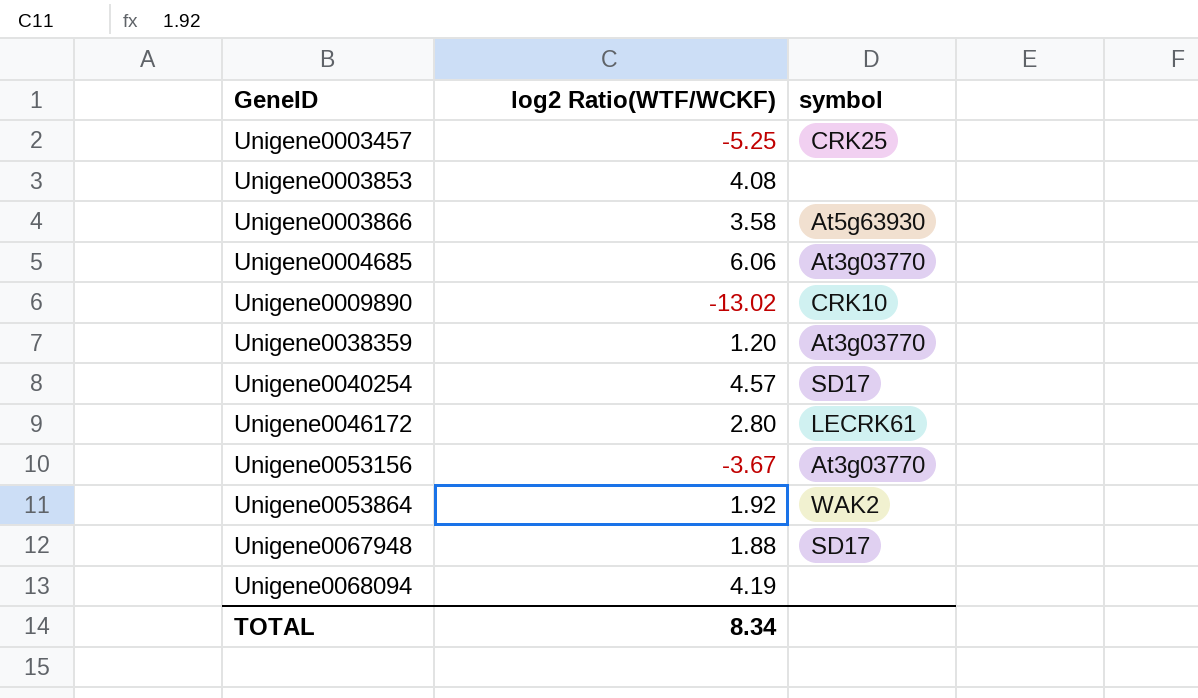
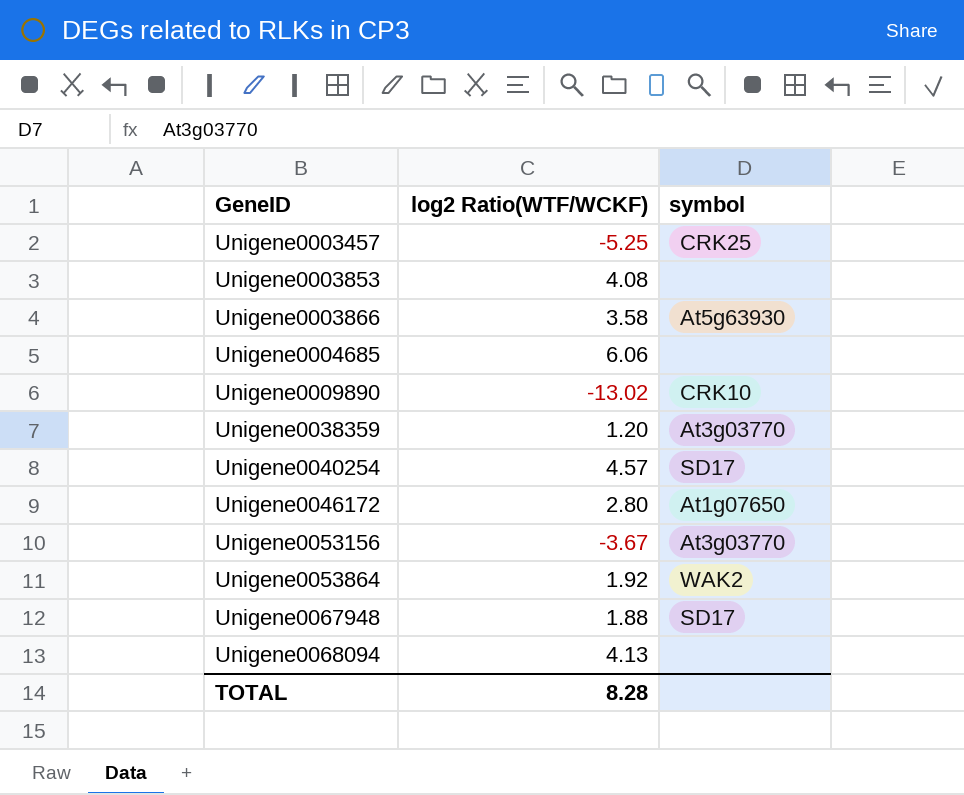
Unigene0004685 | symbol: At3g03770 -> none
Unigene0046172 | symbol: LECRK61 -> At1g07650
Unigene0068094 | log2 Ratio(WTF/WCKF): 4.19 -> 4.13
TOTAL | log2 Ratio(WTF/WCKF): 8.34 -> 8.28

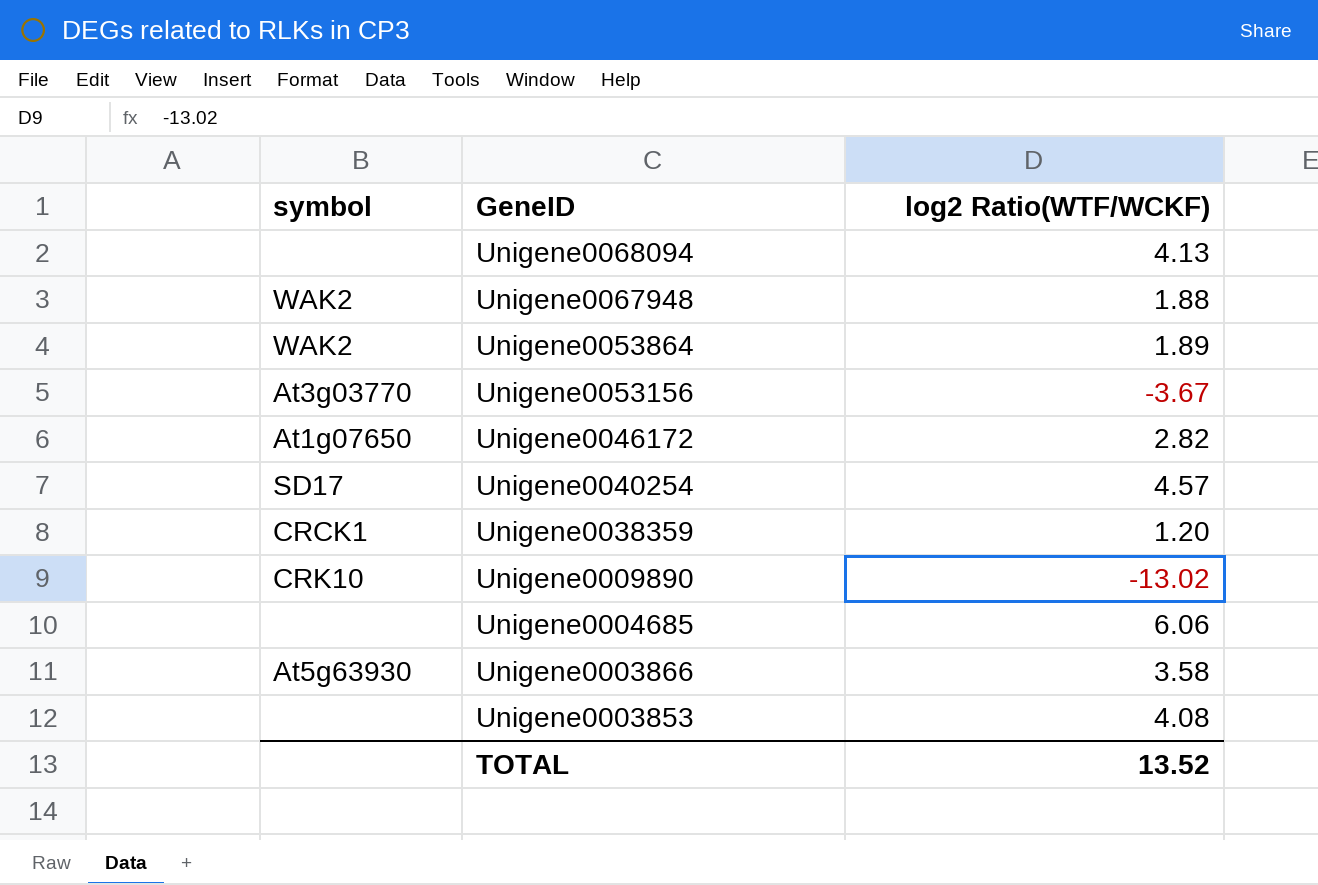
row order: GeneID ascending -> GeneID descending
column symbol | position: 3 -> 1
row Unigene0003457: -5.25 | CRK25 -> none
Unigene0067948 | symbol: SD17 -> WAK2
Unigene0053864 | log2 Ratio(WTF/WCKF): 1.92 -> 1.89
Unigene0046172 | log2 Ratio(WTF/WCKF): 2.80 -> 2.82
Unigene0038359 | symbol: At3g03770 -> CRCK1
TOTAL | log2 Ratio(WTF/WCKF): 8.28 -> 13.52

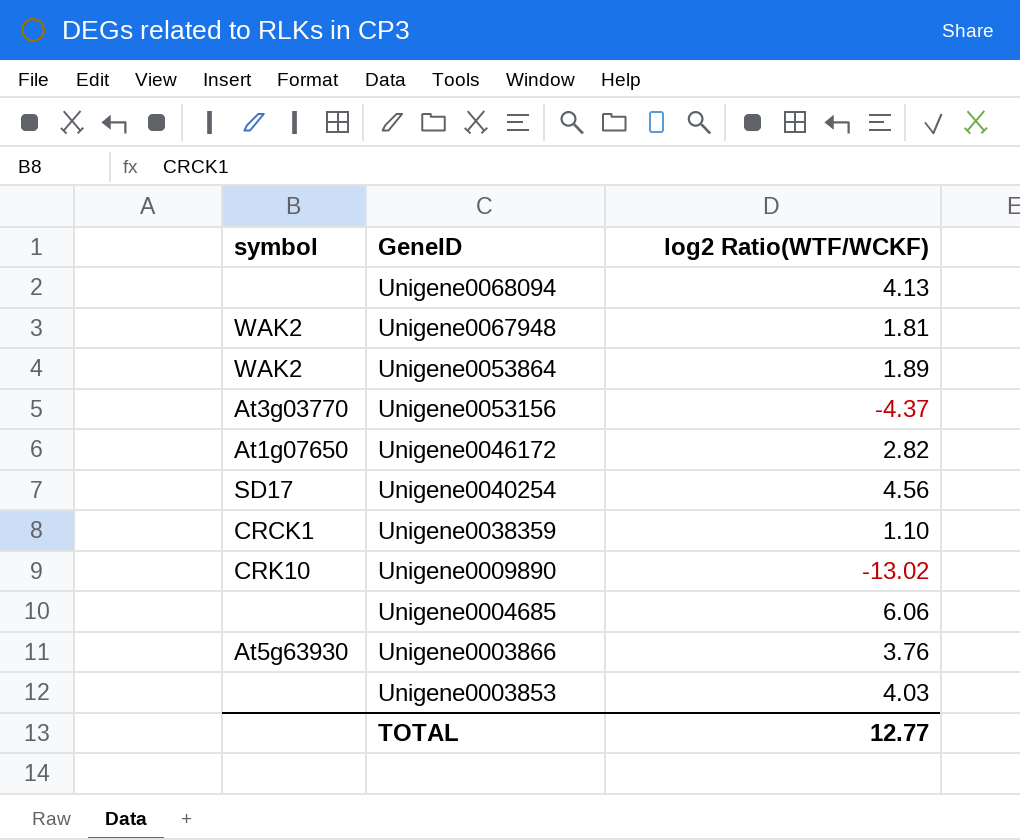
Unigene0067948 | log2 Ratio(WTF/WCKF): 1.88 -> 1.81
Unigene0053156 | log2 Ratio(WTF/WCKF): -3.67 -> -4.37
Unigene0040254 | log2 Ratio(WTF/WCKF): 4.57 -> 4.56
Unigene0038359 | log2 Ratio(WTF/WCKF): 1.20 -> 1.10
Unigene0003866 | log2 Ratio(WTF/WCKF): 3.58 -> 3.76
Unigene0003853 | log2 Ratio(WTF/WCKF): 4.08 -> 4.03
TOTAL | log2 Ratio(WTF/WCKF): 13.52 -> 12.77

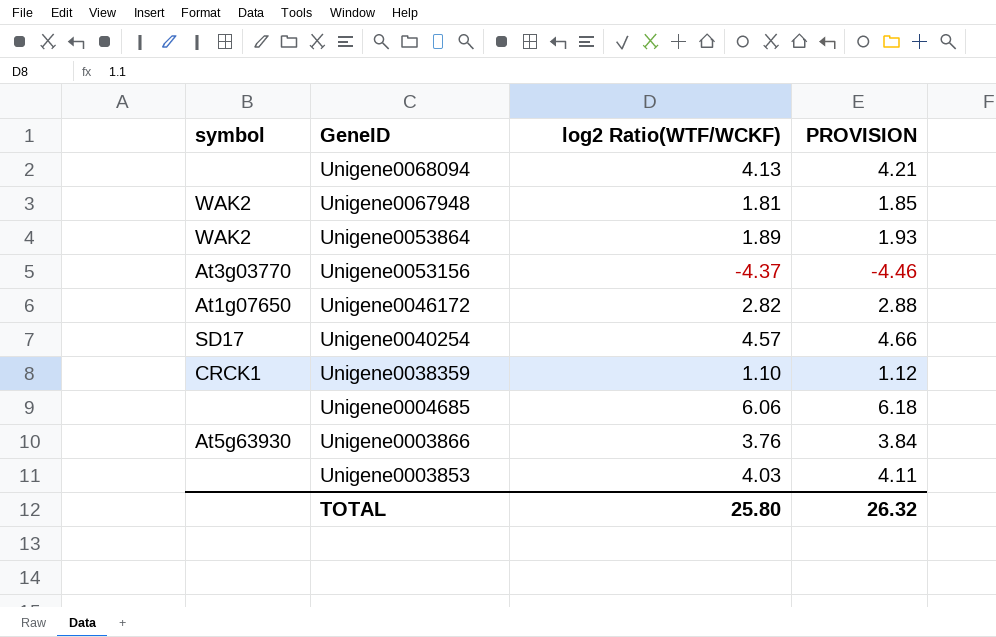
column PROVISION | formula: none -> [log2 Ratio(WTF/WCKF)] * 1.02
row Unigene0009890: CRK10 | -13.02 -> none
Unigene0040254 | log2 Ratio(WTF/WCKF): 4.56 -> 4.57
TOTAL | log2 Ratio(WTF/WCKF): 12.77 -> 25.80

